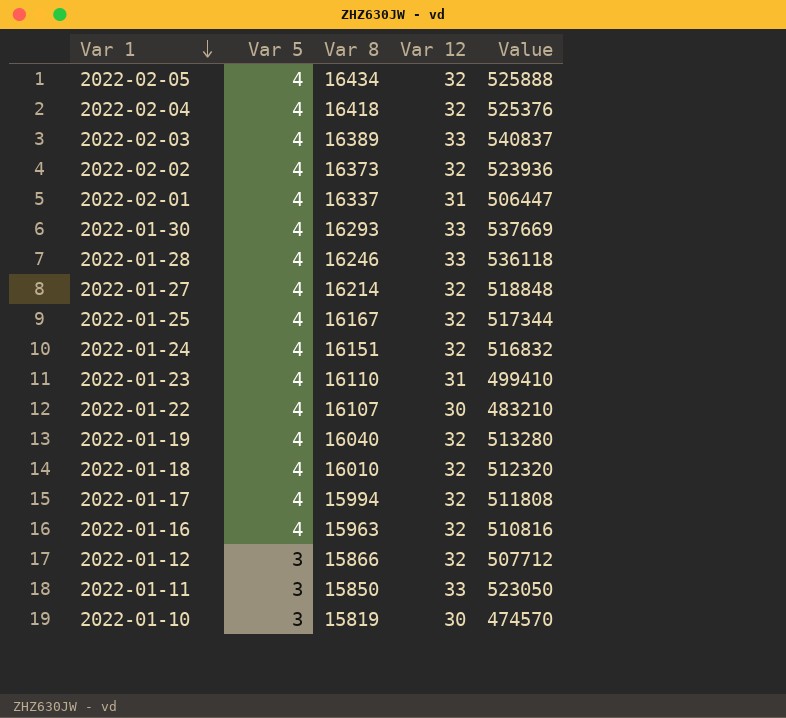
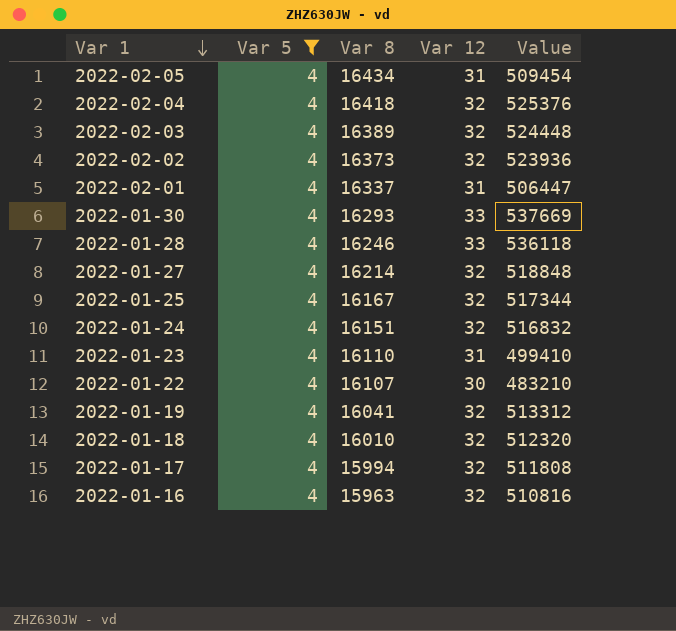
filter: none -> Var 5 = 4
2022-02-05 | Var 12: 32 -> 31
2022-02-05 | Value: 525888 -> 509454
2022-02-03 | Var 12: 33 -> 32
2022-02-03 | Value: 540837 -> 524448
2022-01-19 | Var 8: 16040 -> 16041
2022-01-19 | Value: 513280 -> 513312

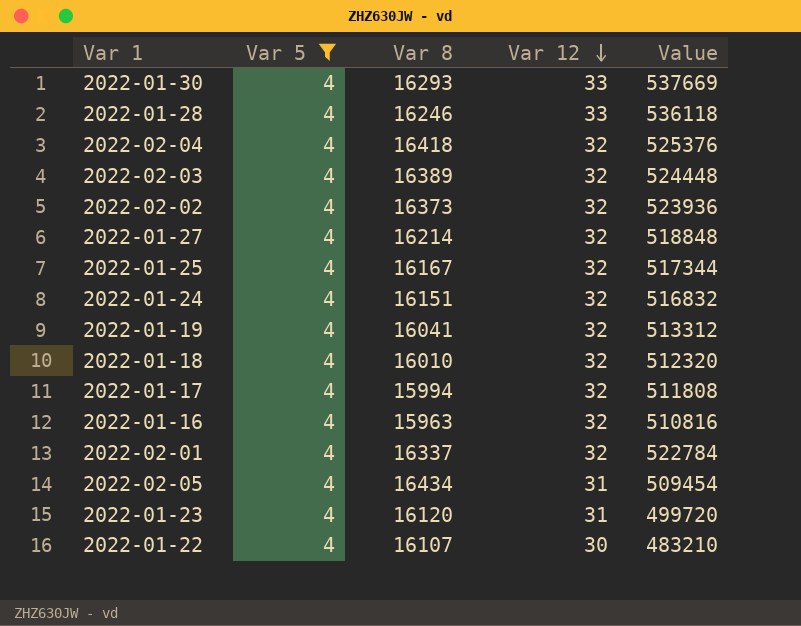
row order: Var 1 descending -> Var 12 descending
2022-02-01 | Var 12: 31 -> 32
2022-02-01 | Value: 506447 -> 522784
2022-01-23 | Var 8: 16110 -> 16120
2022-01-23 | Value: 499410 -> 499720

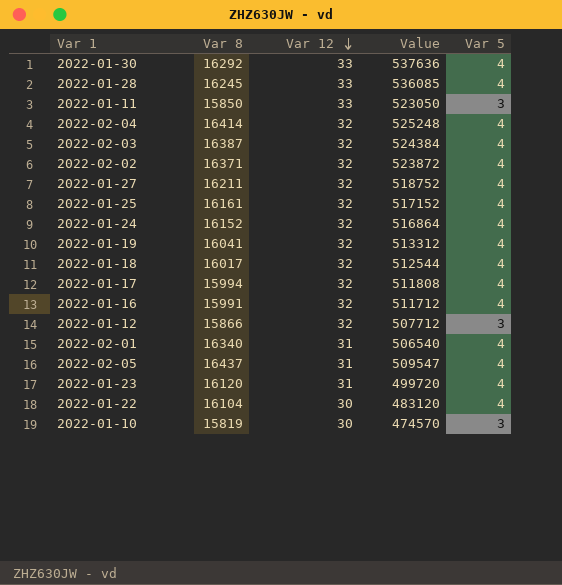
filter: Var 5 = 4 -> none
column Var 5 | position: 2 -> 5
2022-01-30 | Var 8: 16293 -> 16292
2022-01-30 | Value: 537669 -> 537636
2022-01-28 | Var 8: 16246 -> 16245
2022-01-28 | Value: 536118 -> 536085
2022-02-04 | Var 8: 16418 -> 16414
2022-02-04 | Value: 525376 -> 525248
2022-02-03 | Var 8: 16389 -> 16387
2022-02-03 | Value: 524448 -> 524384
2022-02-02 | Var 8: 16373 -> 16371
2022-02-02 | Value: 523936 -> 523872
2022-01-27 | Var 8: 16214 -> 16211
2022-01-27 | Value: 518848 -> 518752
2022-01-25 | Var 8: 16167 -> 16161
2022-01-25 | Value: 517344 -> 517152
2022-01-24 | Var 8: 16151 -> 16152
2022-01-24 | Value: 516832 -> 516864
2022-01-18 | Var 8: 16010 -> 16017
2022-01-18 | Value: 512320 -> 512544
2022-01-16 | Var 8: 15963 -> 15991
2022-01-16 | Value: 510816 -> 511712
2022-02-01 | Var 8: 16337 -> 16340
2022-02-01 | Var 12: 32 -> 31
2022-02-01 | Value: 522784 -> 506540
2022-02-05 | Var 8: 16434 -> 16437
2022-02-05 | Value: 509454 -> 509547
2022-01-22 | Var 8: 16107 -> 16104
2022-01-22 | Value: 483210 -> 483120

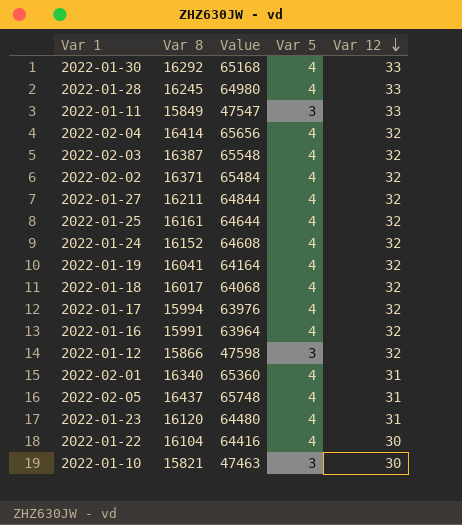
column Value | formula: [Var 8] * [Var 12] -> [Var 8] * [Var 5]
column Var 12 | position: 3 -> 5
2022-01-11 | Var 8: 15850 -> 15849
2022-01-10 | Var 8: 15819 -> 15821

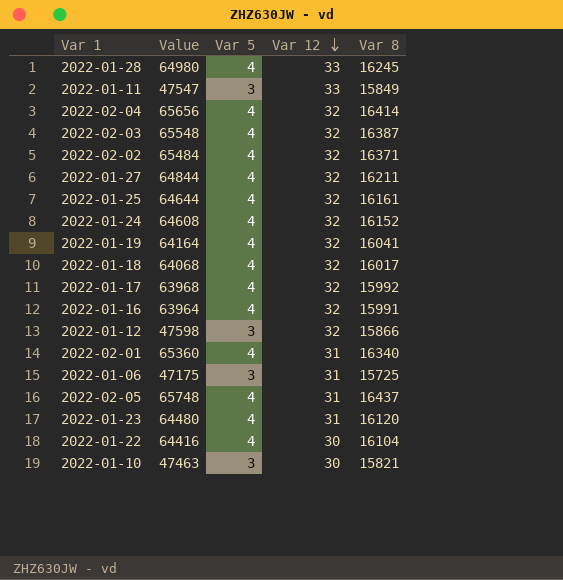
column Var 8 | position: 2 -> 5
row 2022-01-30: 16292 | 65168 | 4 | 33 -> none
2022-01-17 | Value: 63976 -> 63968
2022-01-17 | Var 8: 15994 -> 15992
row 2022-01-06: none -> 47175 | 3 | 31 | 15725

